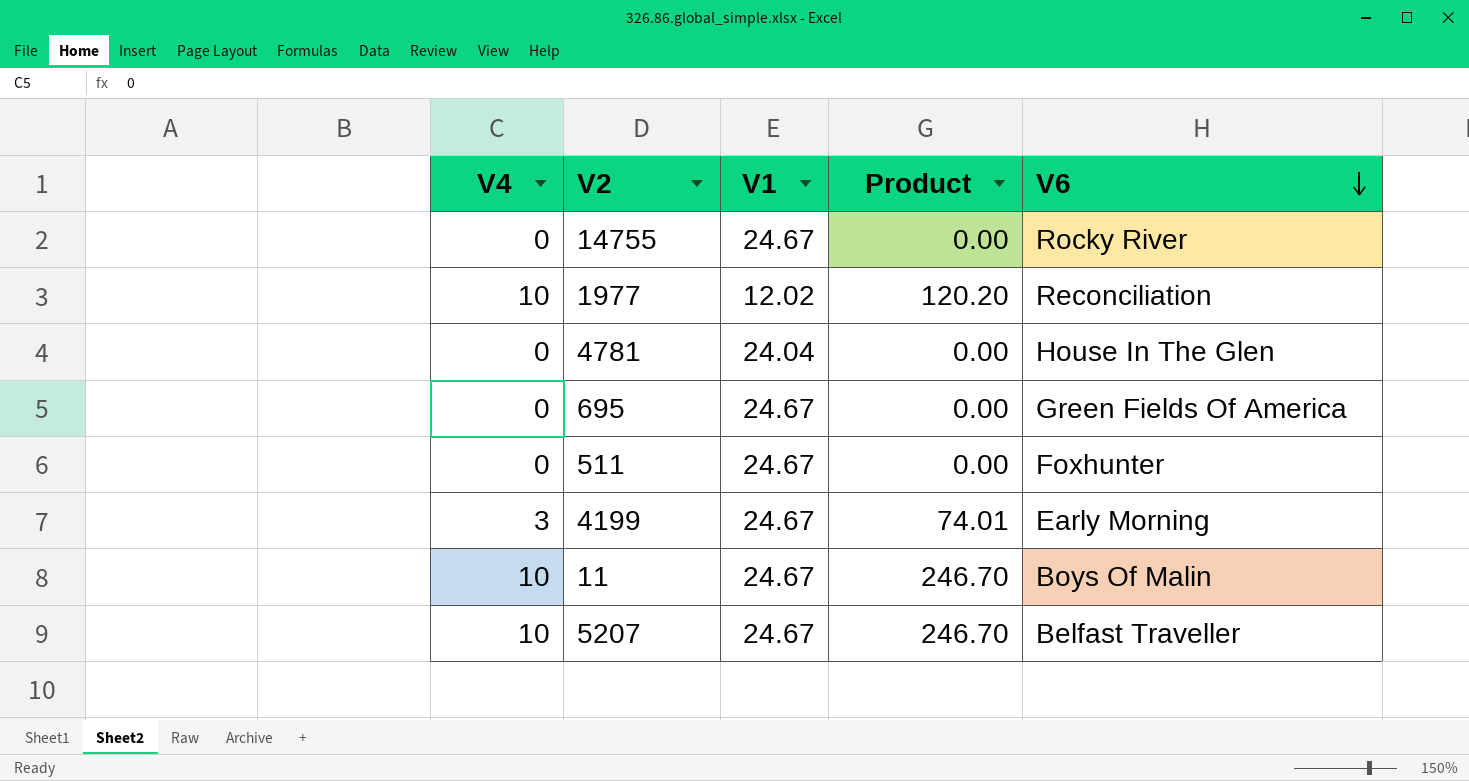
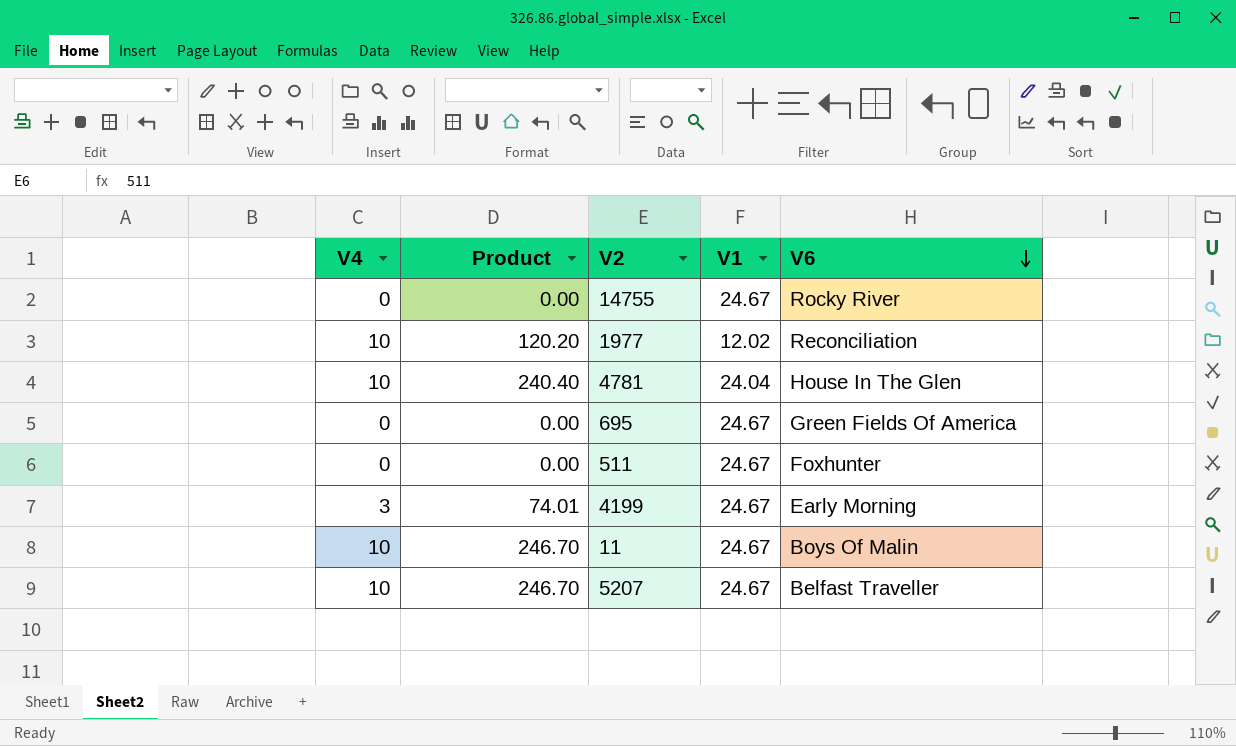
column Product | position: 4 -> 2
4781 | V4: 0 -> 10
4781 | Product: 0.00 -> 240.40

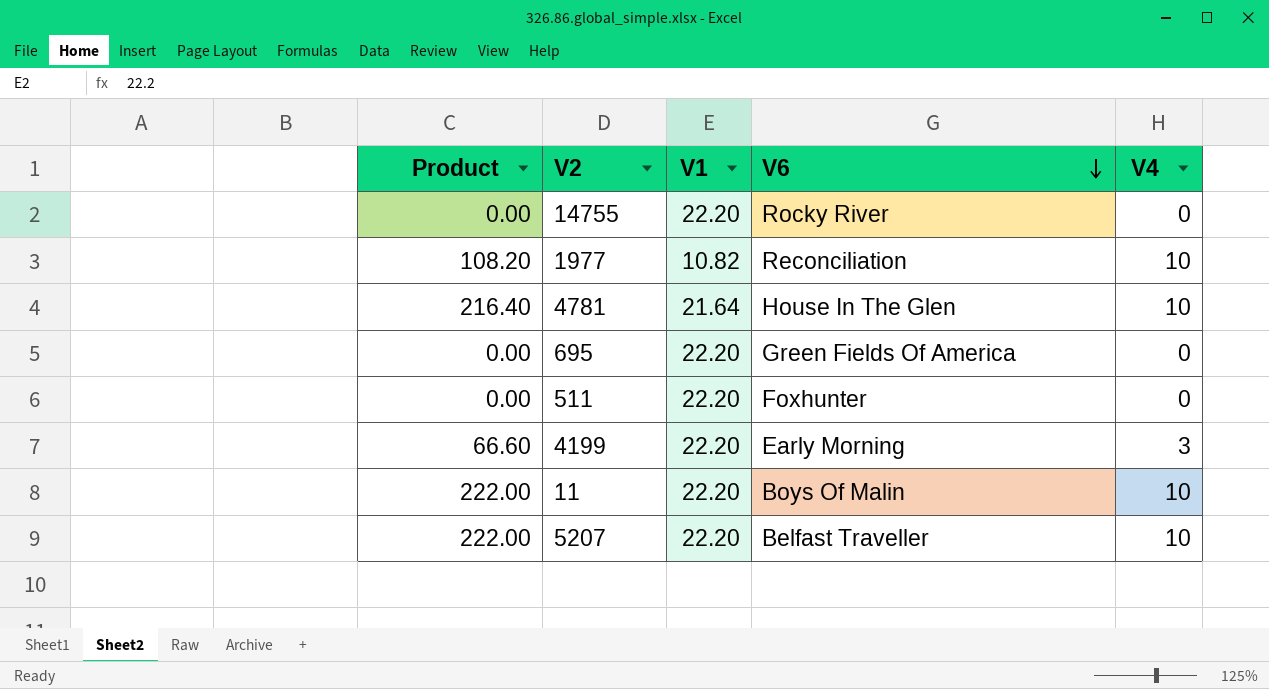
column V4 | position: 1 -> 5
14755 | V1: 24.67 -> 22.20
1977 | Product: 120.20 -> 108.20
1977 | V1: 12.02 -> 10.82
4781 | Product: 240.40 -> 216.40
4781 | V1: 24.04 -> 21.64
695 | V1: 24.67 -> 22.20
511 | V1: 24.67 -> 22.20
4199 | Product: 74.01 -> 66.60
4199 | V1: 24.67 -> 22.20
11 | Product: 246.70 -> 222.00
11 | V1: 24.67 -> 22.20
5207 | Product: 246.70 -> 222.00
5207 | V1: 24.67 -> 22.20

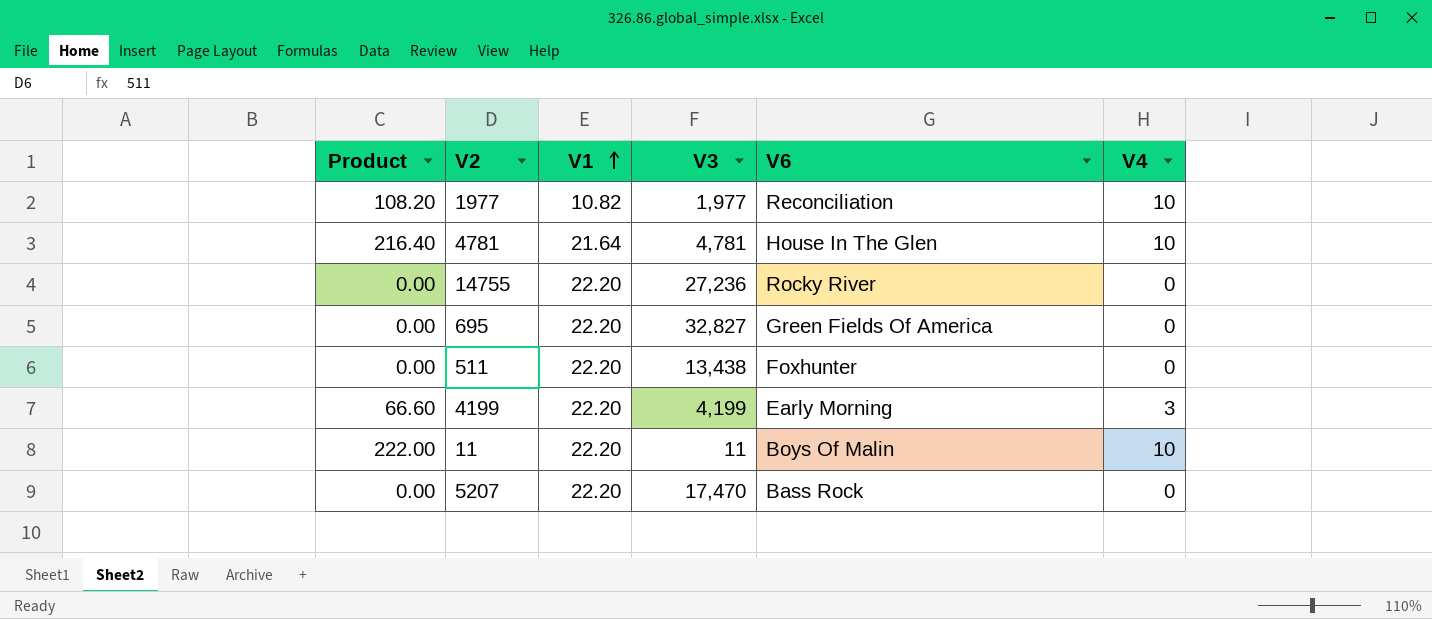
row order: V6 descending -> V1 ascending
column V3 | position: none -> 4
5207 | Product: 222.00 -> 0.00
5207 | V6: Belfast Traveller -> Bass Rock
5207 | V4: 10 -> 0

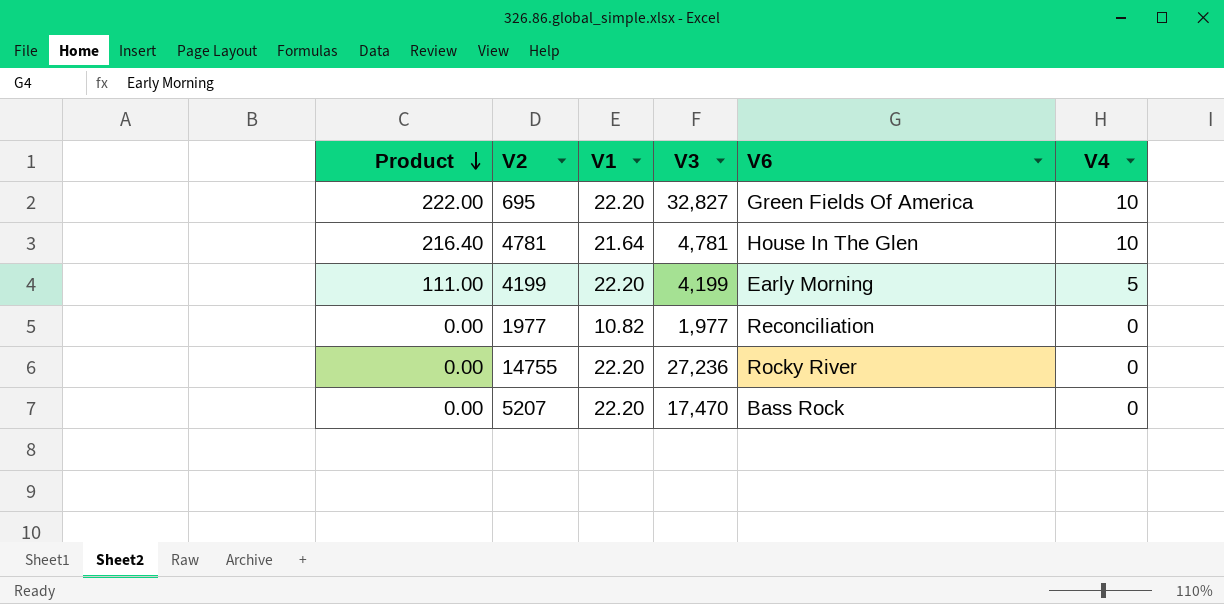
row order: V1 ascending -> Product descending
row 511: 0.00 | 22.20 | 13,438 | Foxhunter | 0 -> none
row 11: 222.00 | 22.20 | 11 | Boys Of Malin | 10 -> none
695 | Product: 0.00 -> 222.00
695 | V4: 0 -> 10
4199 | Product: 66.60 -> 111.00
4199 | V4: 3 -> 5
1977 | Product: 108.20 -> 0.00
1977 | V4: 10 -> 0

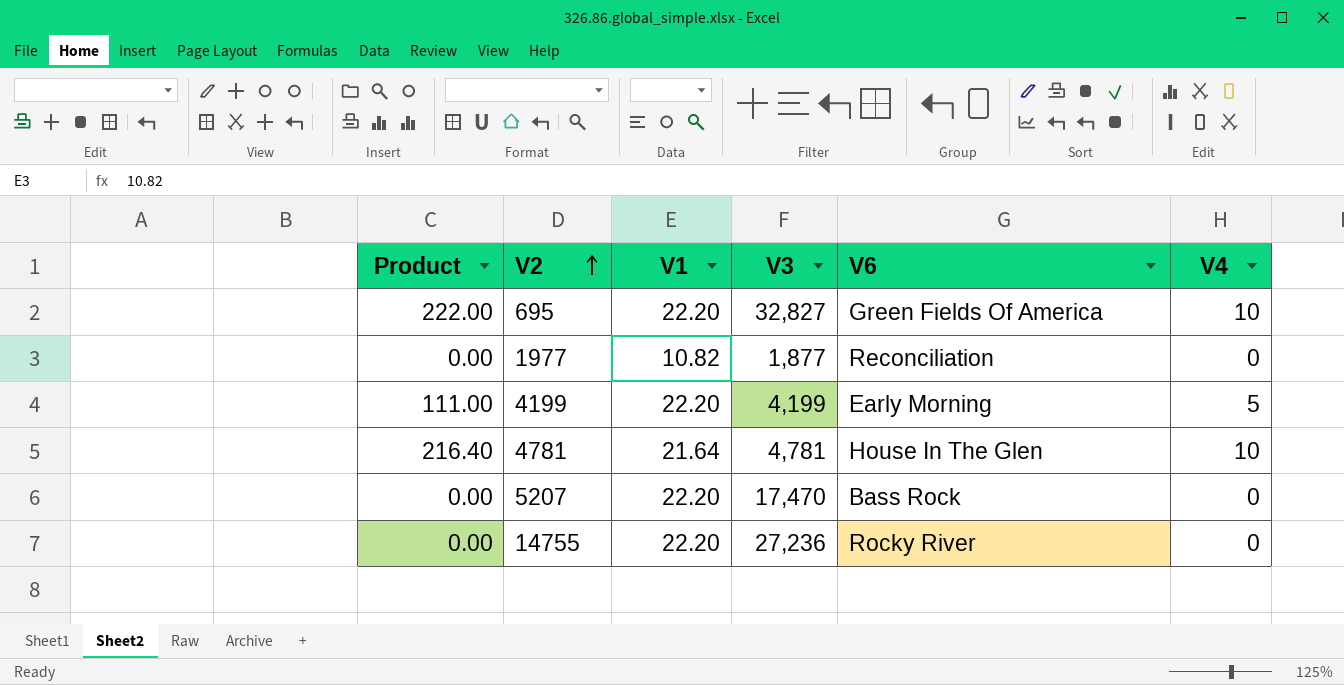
row order: Product descending -> V2 ascending
1977 | V3: 1,977 -> 1,877

